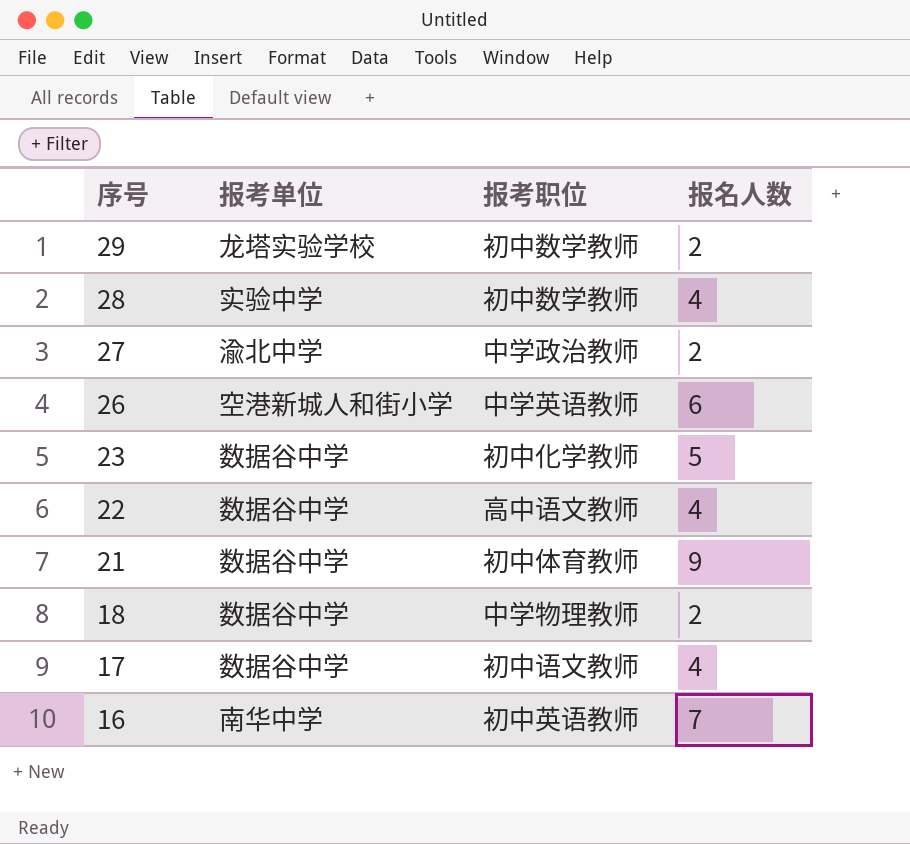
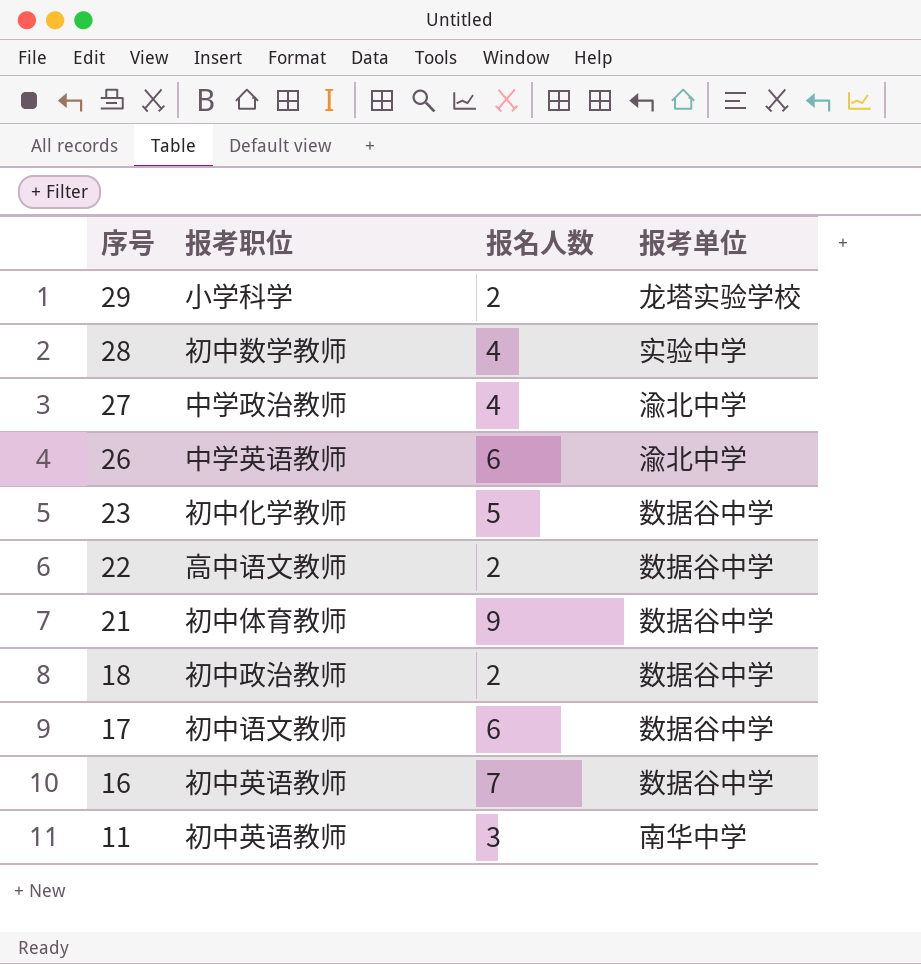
column 报考单位 | position: 2 -> 4
29 | 报考职位: 初中数学教师 -> 小学科学
27 | 报名人数: 2 -> 4
26 | 报考单位: 空港新城人和街小学 -> 渝北中学
22 | 报名人数: 4 -> 2
18 | 报考职位: 中学物理教师 -> 初中政治教师
17 | 报名人数: 4 -> 6
16 | 报考单位: 南华中学 -> 数据谷中学
row 11: none -> 初中英语教师 | 3 | 南华中学

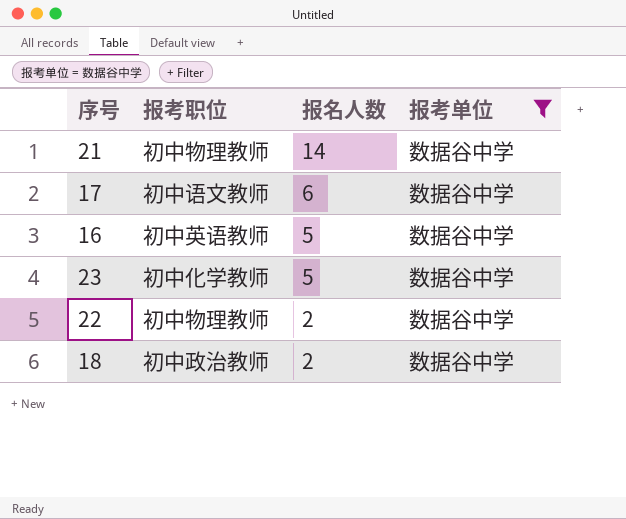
filter: none -> 报考单位 = 数据谷中学
row order: 序号 descending -> 报名人数 descending
21 | 报考职位: 初中体育教师 -> 初中物理教师
21 | 报名人数: 9 -> 14
16 | 报名人数: 7 -> 5
22 | 报考职位: 高中语文教师 -> 初中物理教师

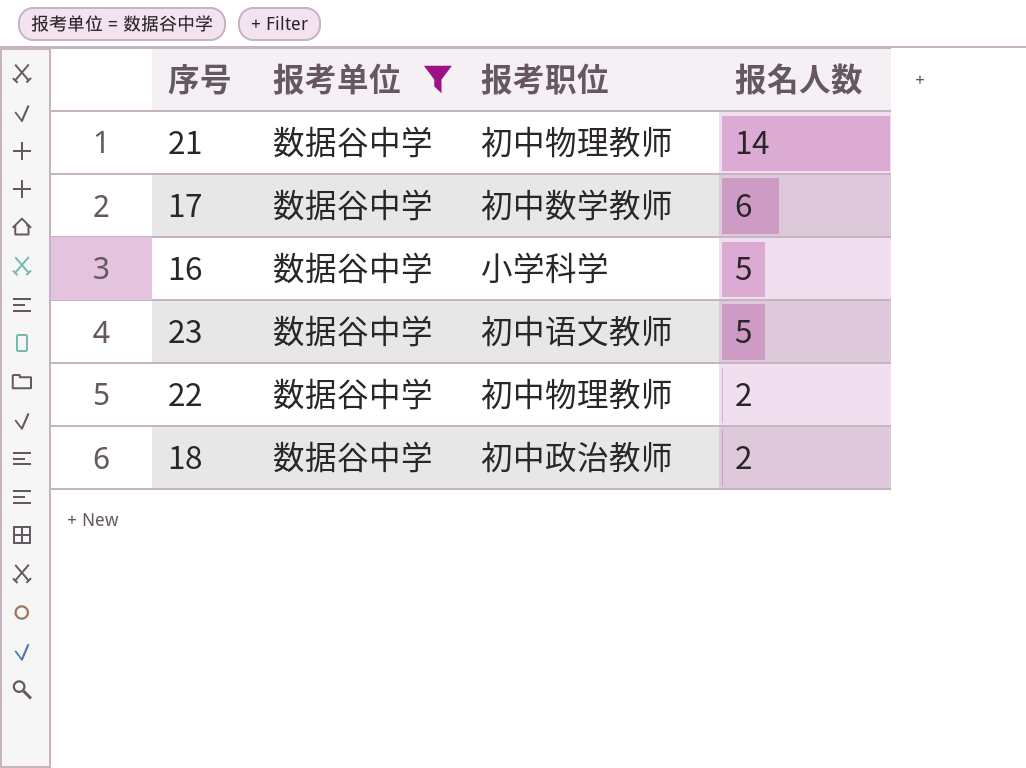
column 报考单位 | position: 4 -> 2
17 | 报考职位: 初中语文教师 -> 初中数学教师
16 | 报考职位: 初中英语教师 -> 小学科学
23 | 报考职位: 初中化学教师 -> 初中语文教师

